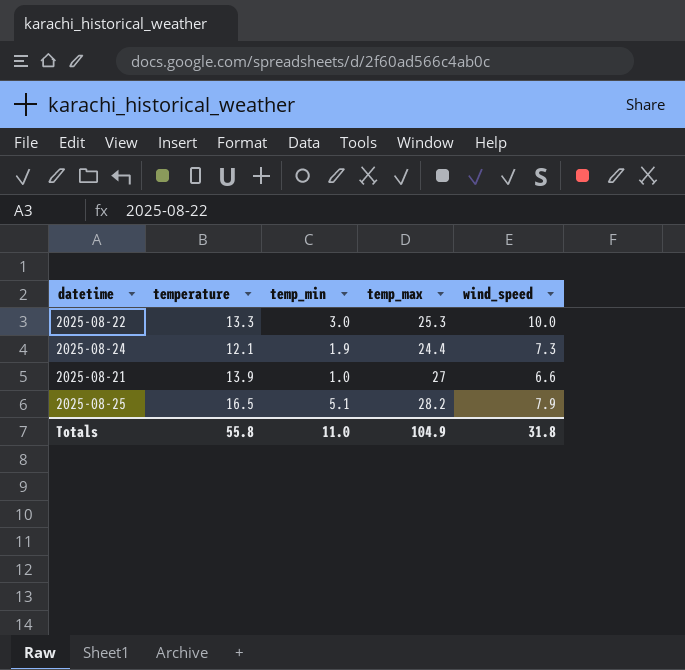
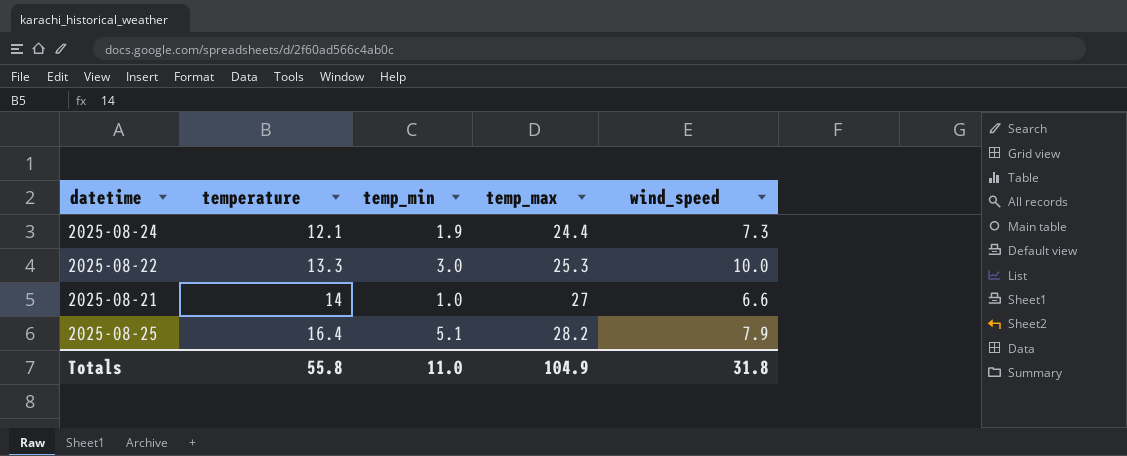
row order: none -> temperature ascending
2025-08-21 | temperature: 13.9 -> 14
2025-08-25 | temperature: 16.5 -> 16.4

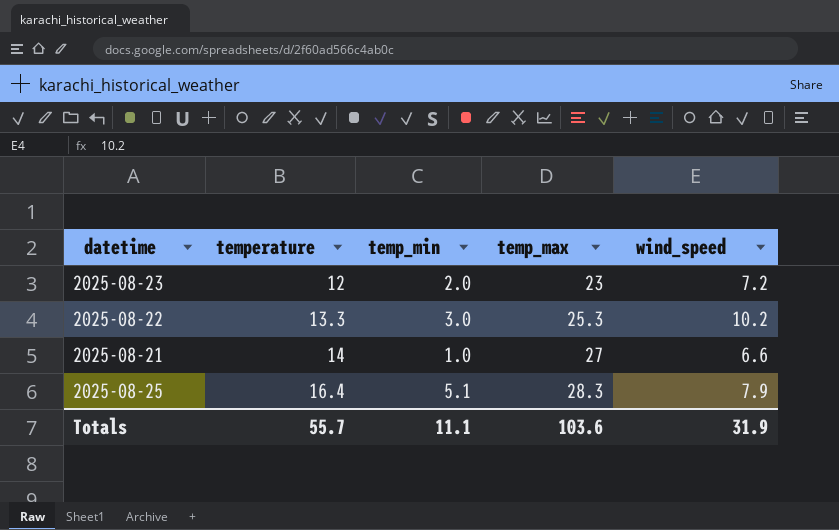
row 2025-08-24: 12.1 | 1.9 | 24.4 | 7.3 -> none
row 2025-08-23: none -> 12 | 2.0 | 23 | 7.2
2025-08-22 | wind_speed: 10.0 -> 10.2
2025-08-25 | temp_max: 28.2 -> 28.3
Totals | temperature: 55.8 -> 55.7
Totals | temp_min: 11.0 -> 11.1
Totals | temp_max: 104.9 -> 103.6
Totals | wind_speed: 31.8 -> 31.9

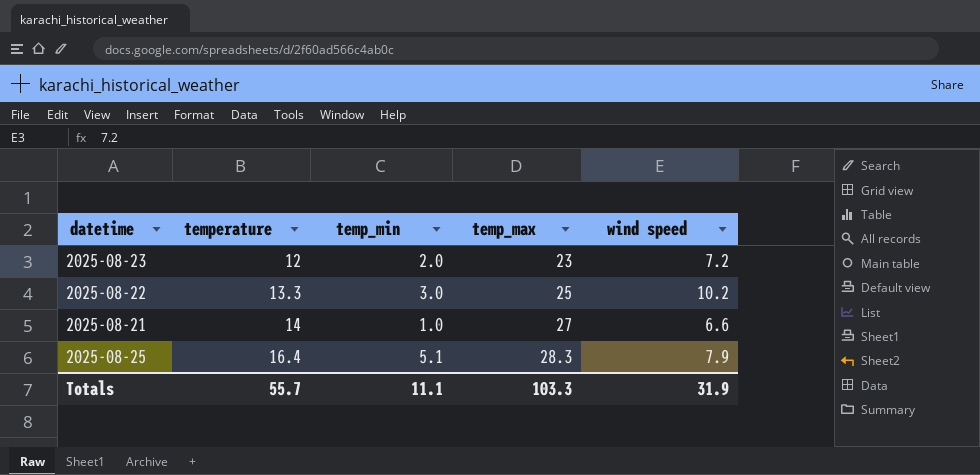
column name: wind_speed -> wind speed
2025-08-22 | temp_max: 25.3 -> 25
Totals | temp_max: 103.6 -> 103.3

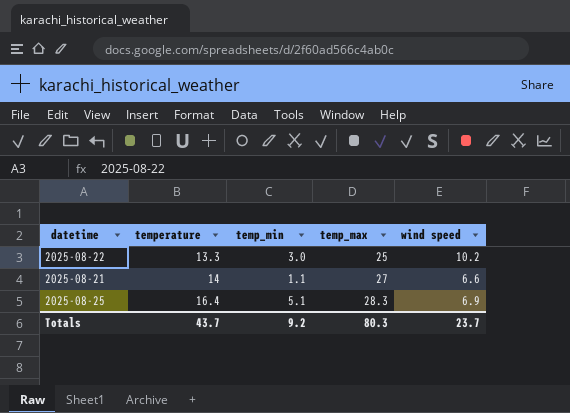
row 2025-08-23: 12 | 2.0 | 23 | 7.2 -> none
2025-08-21 | temp_min: 1.0 -> 1.1
2025-08-25 | wind speed: 7.9 -> 6.9
Totals | temperature: 55.7 -> 43.7
Totals | temp_min: 11.1 -> 9.2
Totals | temp_max: 103.3 -> 80.3
Totals | wind speed: 31.9 -> 23.7

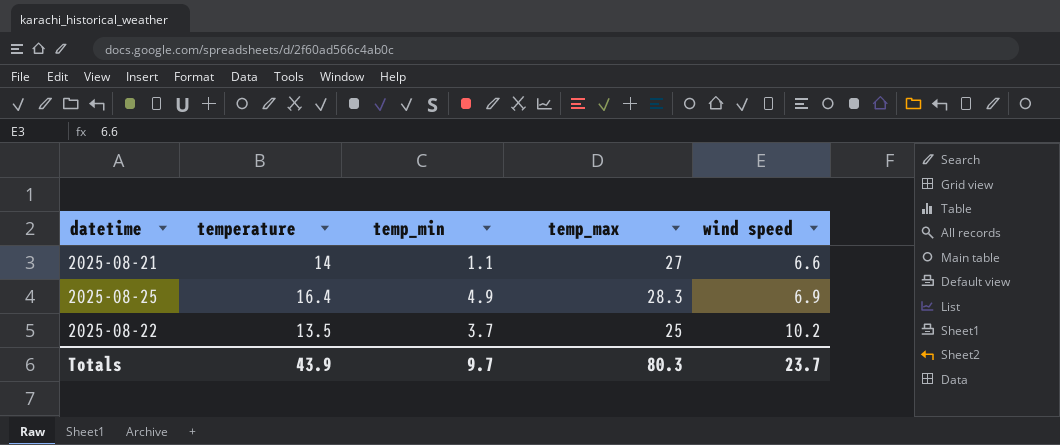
row order: temperature ascending -> wind speed ascending
2025-08-25 | temp_min: 5.1 -> 4.9
2025-08-22 | temperature: 13.3 -> 13.5
2025-08-22 | temp_min: 3.0 -> 3.7
Totals | temperature: 43.7 -> 43.9
Totals | temp_min: 9.2 -> 9.7

